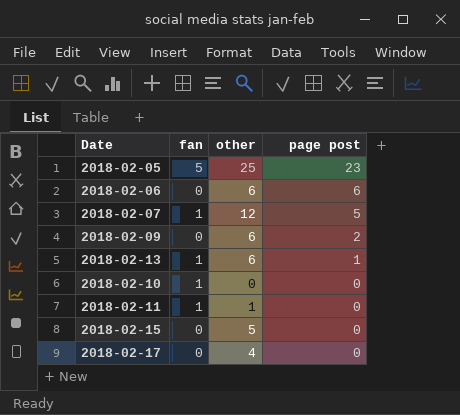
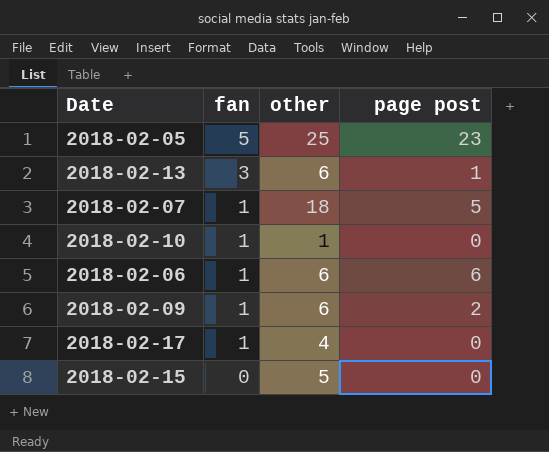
row order: page post descending -> fan descending
row 2018-02-11: 1 | 1 | 0 -> none
2018-02-13 | fan: 1 -> 3
2018-02-07 | other: 12 -> 18
2018-02-10 | other: 0 -> 1
2018-02-06 | fan: 0 -> 1
2018-02-09 | fan: 0 -> 1
2018-02-17 | fan: 0 -> 1

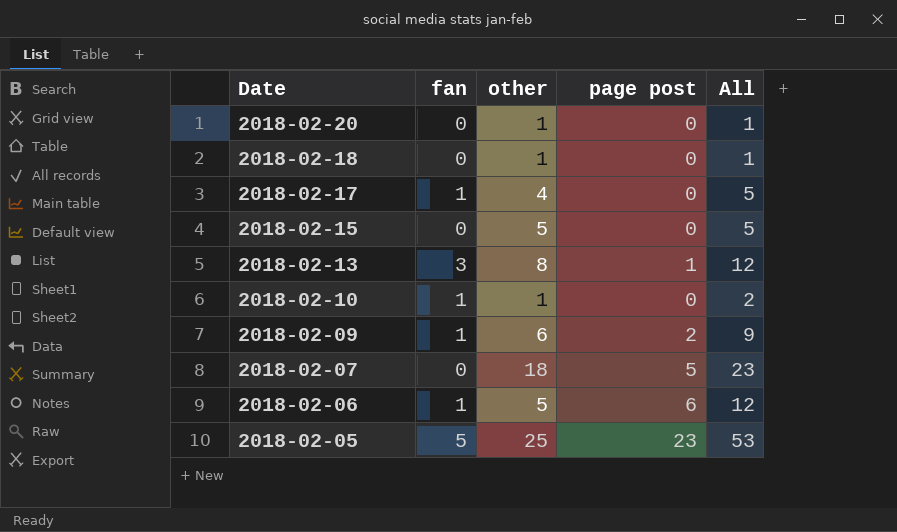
row order: fan descending -> Date descending
column All | formula: none -> [fan] + [other] + [page post]
row 2018-02-20: none -> 0 | 1 | 0 | 1
row 2018-02-18: none -> 0 | 1 | 0 | 1
2018-02-13 | other: 6 -> 8
2018-02-07 | fan: 1 -> 0
2018-02-06 | other: 6 -> 5

